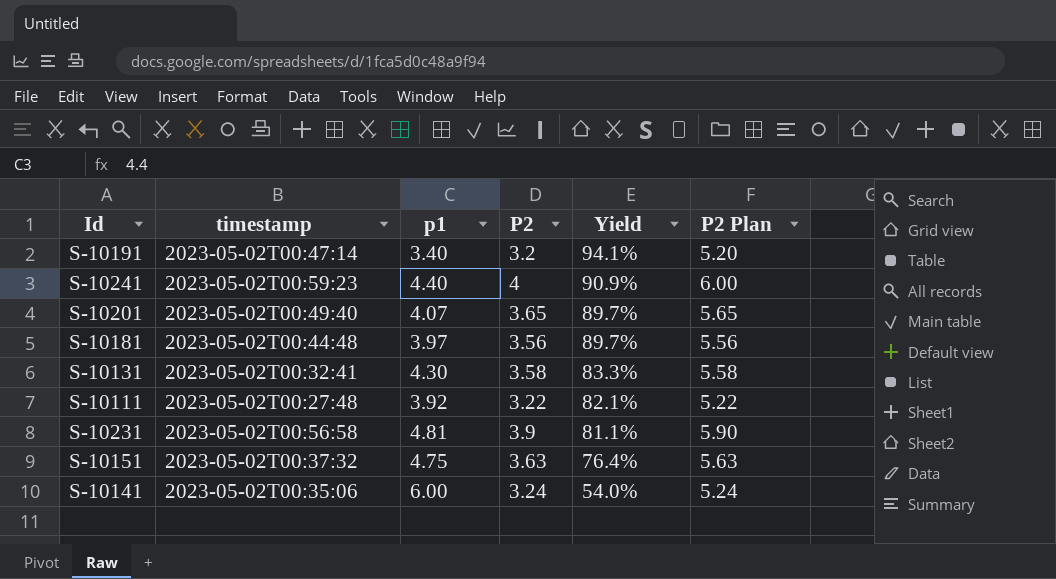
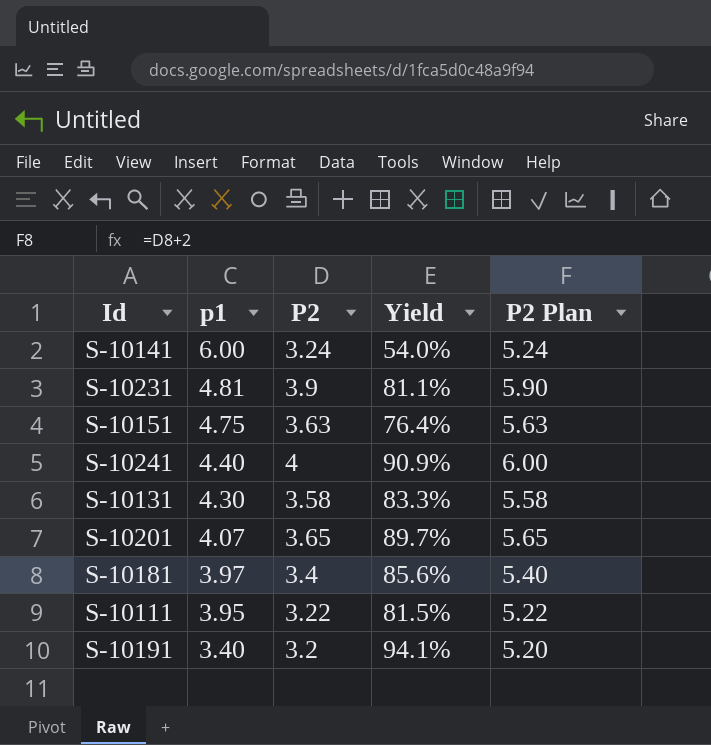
row order: Yield descending -> p1 descending
column timestamp | position: 2 -> none
S-10181 | P2: 3.56 -> 3.4
S-10181 | Yield: 89.7% -> 85.6%
S-10181 | P2 Plan: 5.56 -> 5.40
S-10111 | p1: 3.92 -> 3.95
S-10111 | Yield: 82.1% -> 81.5%

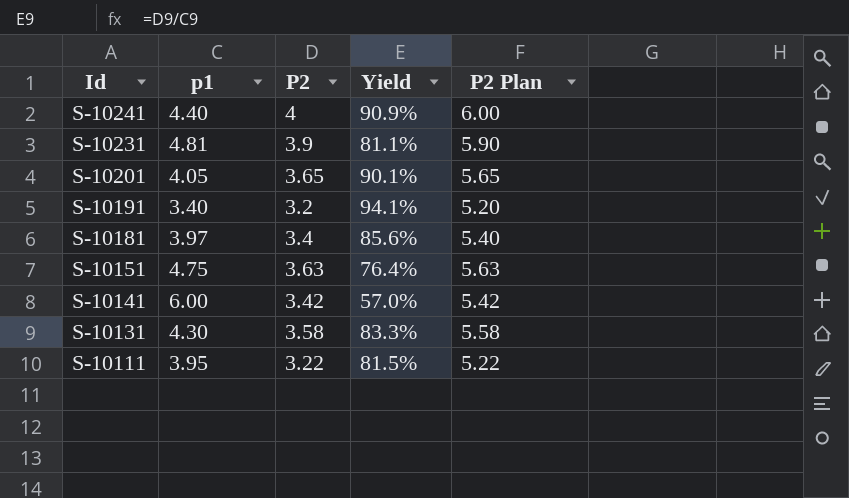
row order: p1 descending -> Id descending
S-10201 | p1: 4.07 -> 4.05
S-10201 | Yield: 89.7% -> 90.1%
S-10141 | P2: 3.24 -> 3.42
S-10141 | Yield: 54.0% -> 57.0%
S-10141 | P2 Plan: 5.24 -> 5.42

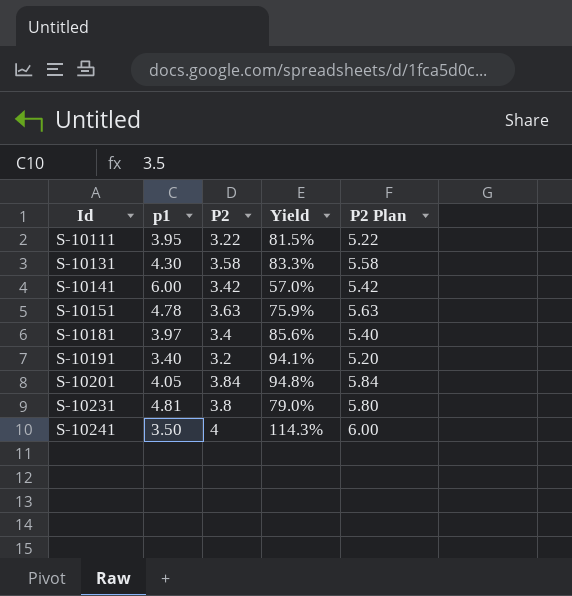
row order: Id descending -> Id ascending
S-10151 | p1: 4.75 -> 4.78
S-10151 | Yield: 76.4% -> 75.9%
S-10201 | P2: 3.65 -> 3.84
S-10201 | Yield: 90.1% -> 94.8%
S-10201 | P2 Plan: 5.65 -> 5.84
S-10231 | P2: 3.9 -> 3.8
S-10231 | Yield: 81.1% -> 79.0%
S-10231 | P2 Plan: 5.90 -> 5.80
S-10241 | p1: 4.40 -> 3.50
S-10241 | Yield: 90.9% -> 114.3%

